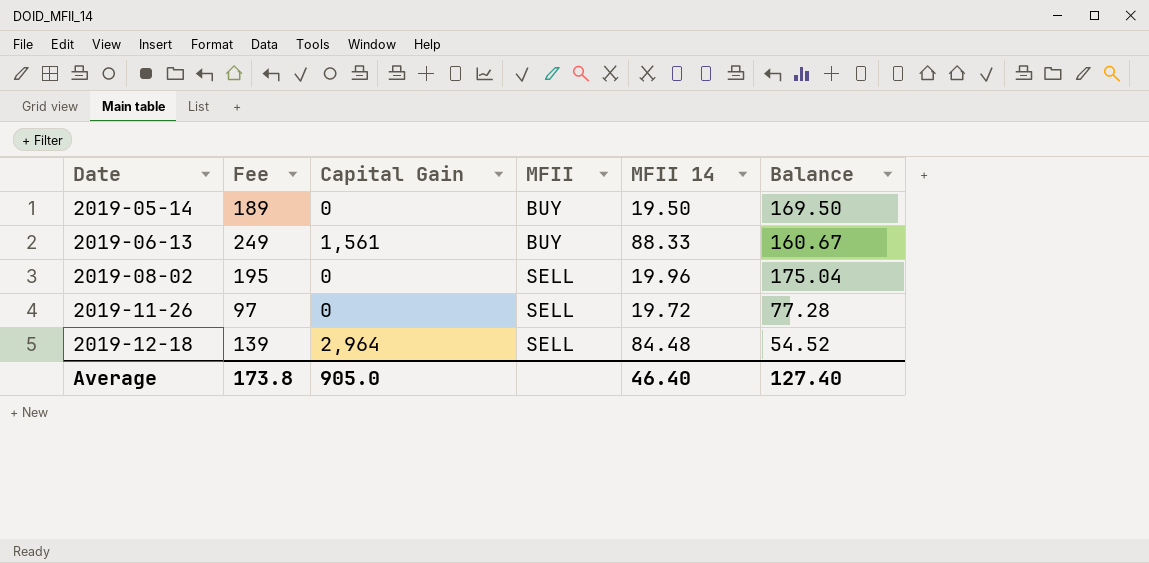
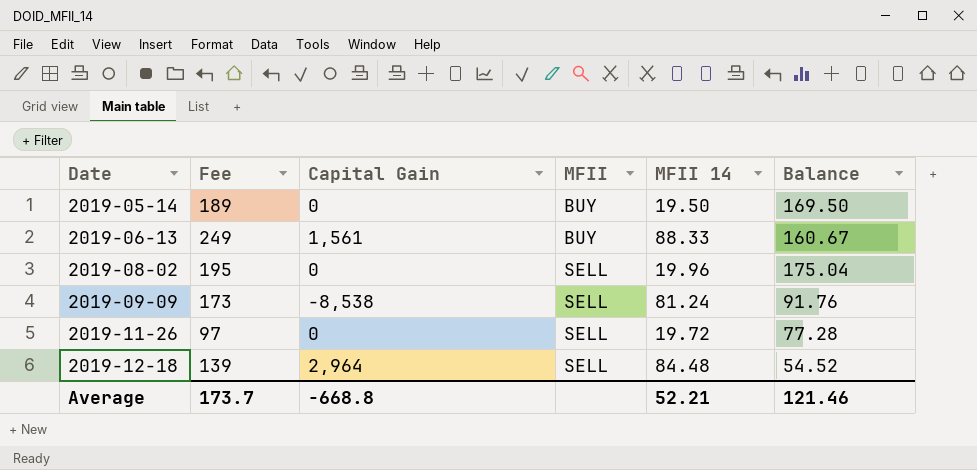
row 2019-09-09: none -> 173 | -8,538 | SELL | 81.24 | 91.76
Average | Fee: 173.8 -> 173.7
Average | Capital Gain: 905.0 -> -668.8
Average | MFII 14: 46.40 -> 52.21
Average | Balance: 127.40 -> 121.46

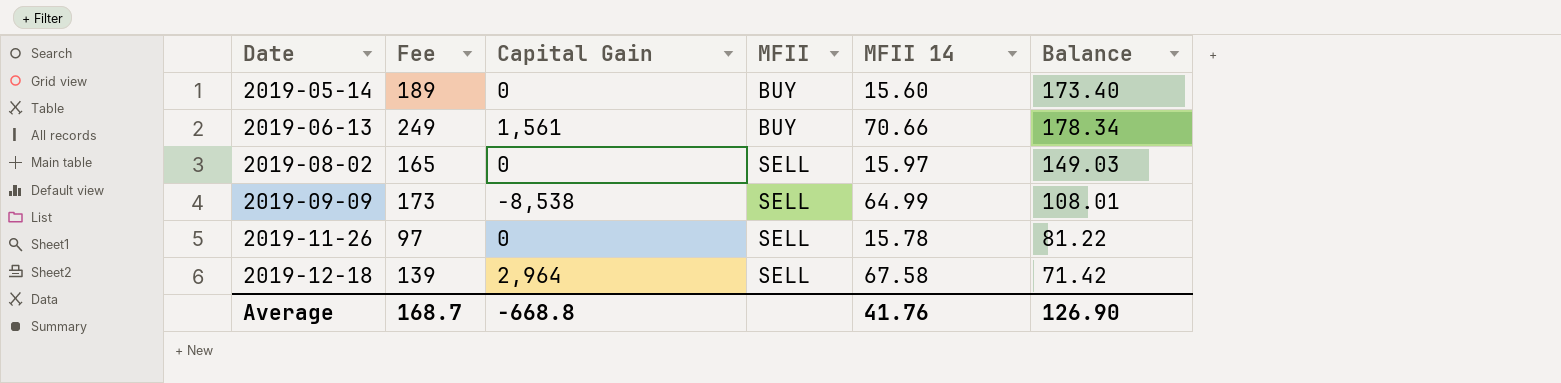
2019-05-14 | MFII 14: 19.50 -> 15.60
2019-05-14 | Balance: 169.50 -> 173.40
2019-06-13 | MFII 14: 88.33 -> 70.66
2019-06-13 | Balance: 160.67 -> 178.34
2019-08-02 | Fee: 195 -> 165
2019-08-02 | MFII 14: 19.96 -> 15.97
2019-08-02 | Balance: 175.04 -> 149.03
2019-09-09 | MFII 14: 81.24 -> 64.99
2019-09-09 | Balance: 91.76 -> 108.01
2019-11-26 | MFII 14: 19.72 -> 15.78
2019-11-26 | Balance: 77.28 -> 81.22
2019-12-18 | MFII 14: 84.48 -> 67.58
2019-12-18 | Balance: 54.52 -> 71.42
Average | Fee: 173.7 -> 168.7
Average | MFII 14: 52.21 -> 41.76
Average | Balance: 121.46 -> 126.90

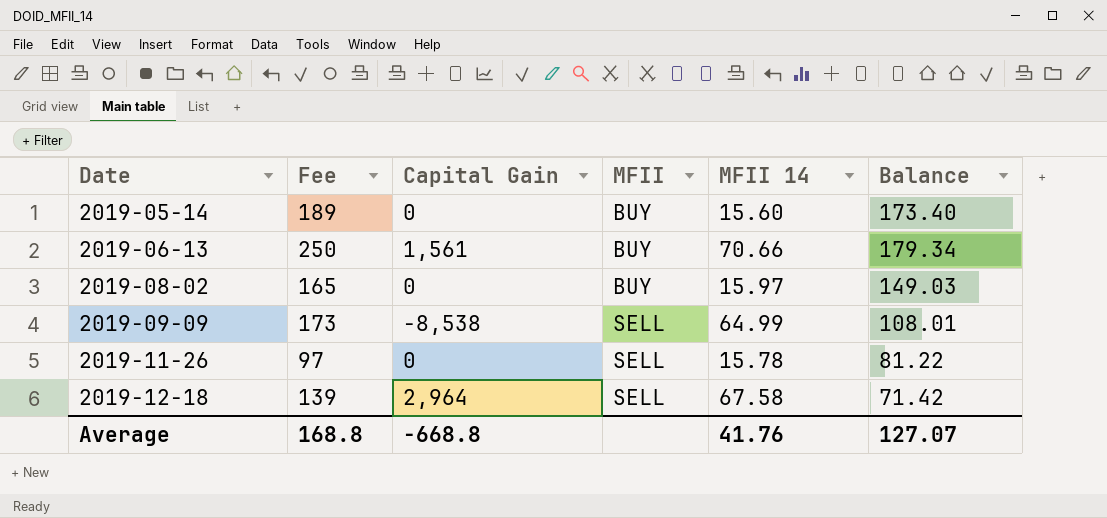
2019-06-13 | Fee: 249 -> 250
2019-06-13 | Balance: 178.34 -> 179.34
2019-08-02 | MFII: SELL -> BUY
Average | Fee: 168.7 -> 168.8
Average | Balance: 126.90 -> 127.07

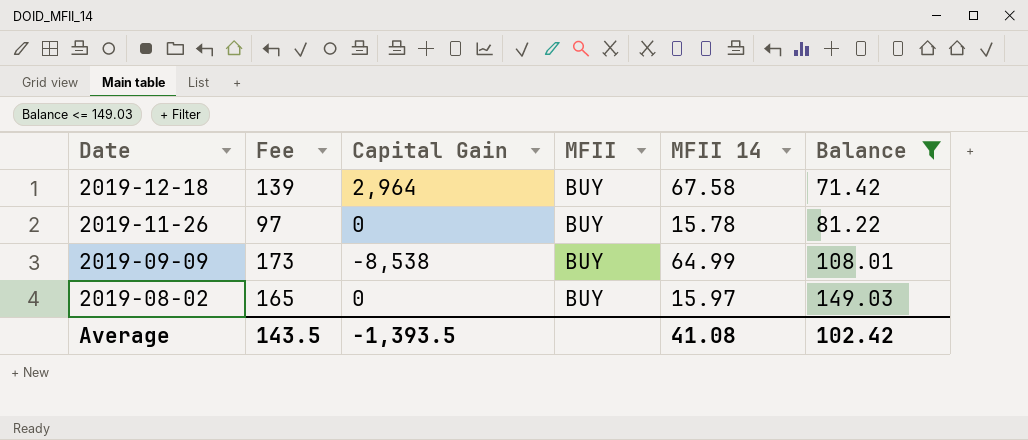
filter: none -> Balance <= 149.03
row order: Date ascending -> Date descending
2019-12-18 | MFII: SELL -> BUY
2019-11-26 | MFII: SELL -> BUY
2019-09-09 | MFII: SELL -> BUY
Average | Fee: 168.8 -> 143.5
Average | Capital Gain: -668.8 -> -1,393.5
Average | MFII 14: 41.76 -> 41.08
Average | Balance: 127.07 -> 102.42

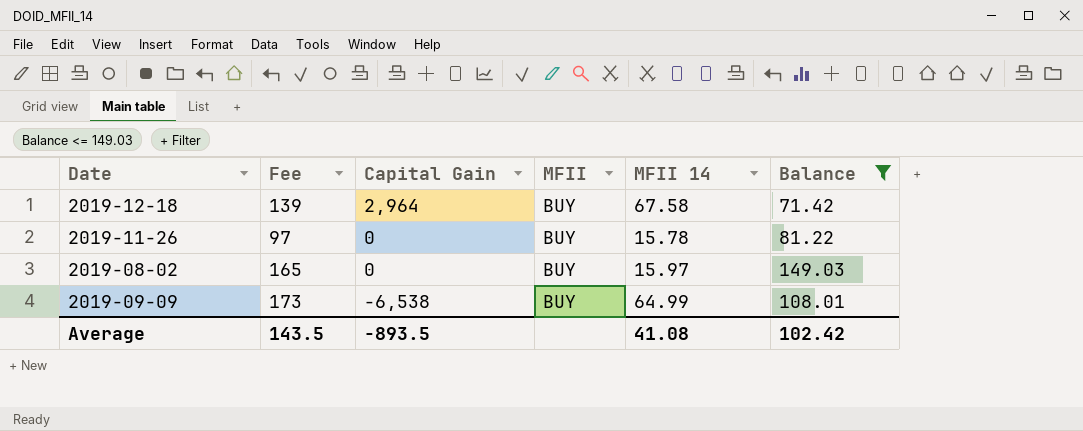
row order: Date descending -> Capital Gain descending
2019-09-09 | Capital Gain: -8,538 -> -6,538
Average | Capital Gain: -1,393.5 -> -893.5

